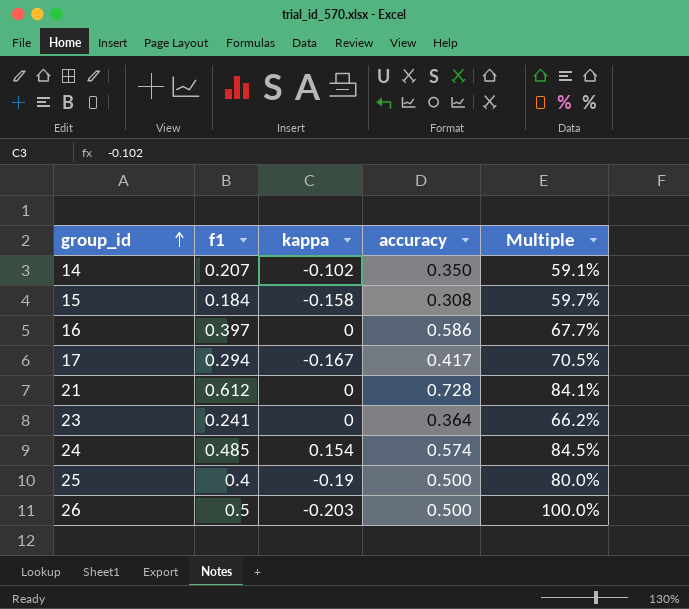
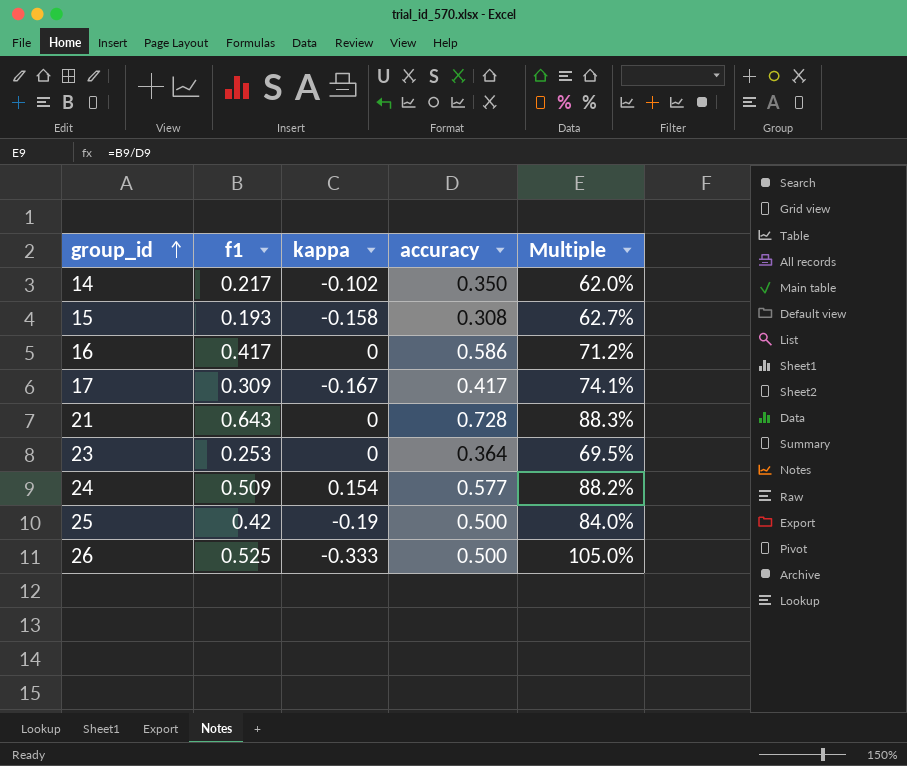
14 | f1: 0.207 -> 0.217
14 | Multiple: 59.1% -> 62.0%
15 | f1: 0.184 -> 0.193
15 | Multiple: 59.7% -> 62.7%
16 | f1: 0.397 -> 0.417
16 | Multiple: 67.7% -> 71.2%
17 | f1: 0.294 -> 0.309
17 | Multiple: 70.5% -> 74.1%
21 | f1: 0.612 -> 0.643
21 | Multiple: 84.1% -> 88.3%
23 | f1: 0.241 -> 0.253
23 | Multiple: 66.2% -> 69.5%
24 | f1: 0.485 -> 0.509
24 | accuracy: 0.574 -> 0.577
24 | Multiple: 84.5% -> 88.2%
25 | f1: 0.4 -> 0.42
25 | Multiple: 80.0% -> 84.0%
26 | f1: 0.5 -> 0.525
26 | kappa: -0.203 -> -0.333
26 | Multiple: 100.0% -> 105.0%

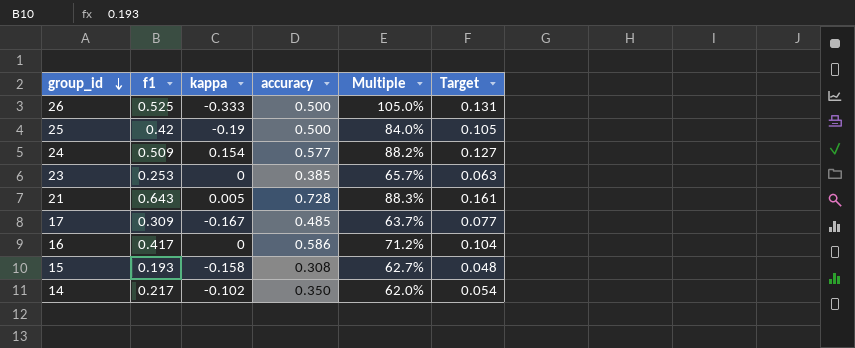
row order: group_id ascending -> group_id descending
column Target | formula: none -> [f1] * 0.25
23 | accuracy: 0.364 -> 0.385
23 | Multiple: 69.5% -> 65.7%
21 | kappa: 0 -> 0.005
17 | accuracy: 0.417 -> 0.485
17 | Multiple: 74.1% -> 63.7%

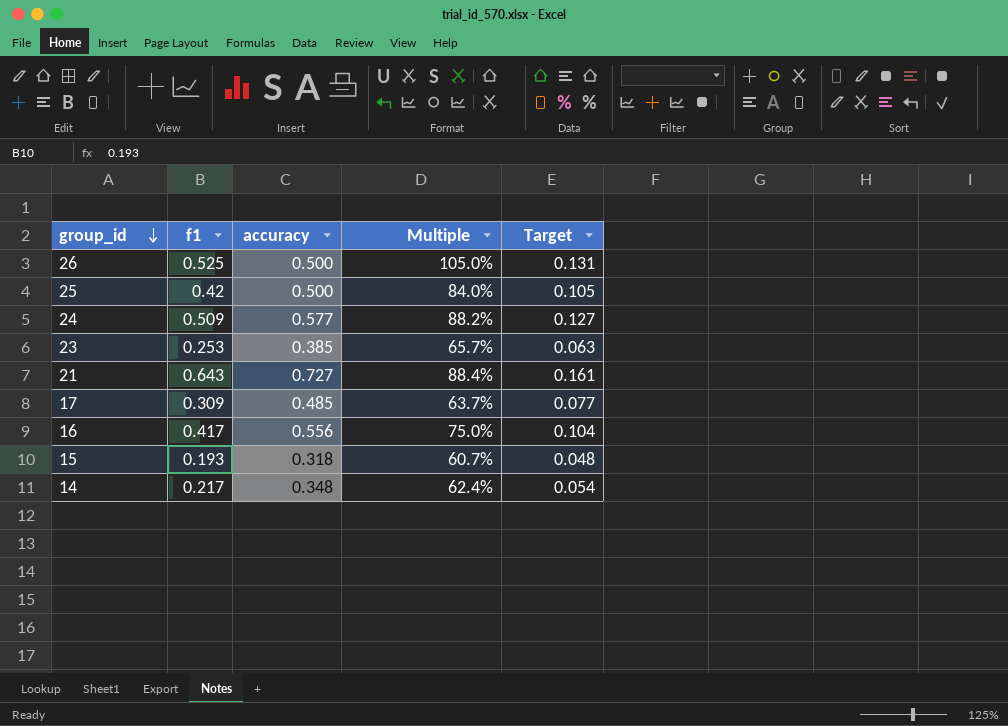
column kappa | position: 3 -> none
21 | accuracy: 0.728 -> 0.727
21 | Multiple: 88.3% -> 88.4%
16 | accuracy: 0.586 -> 0.556
16 | Multiple: 71.2% -> 75.0%
15 | accuracy: 0.308 -> 0.318
15 | Multiple: 62.7% -> 60.7%
14 | accuracy: 0.350 -> 0.348
14 | Multiple: 62.0% -> 62.4%

